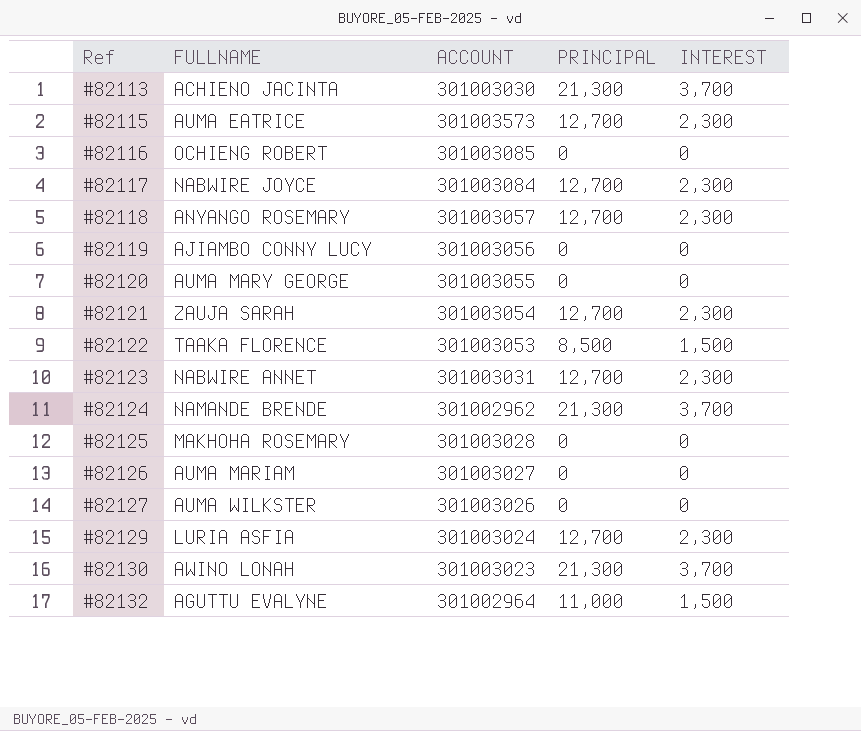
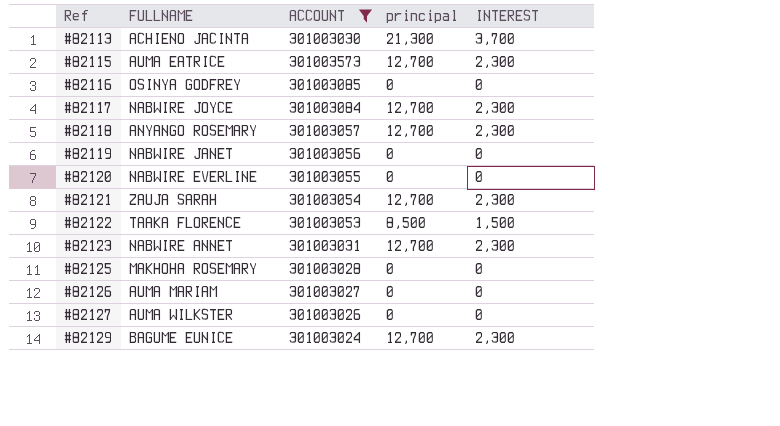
filter: none -> ACCOUNT >= 301003024
column name: PRINCIPAL -> principal
#82116 | FULLNAME: OCHIENG ROBERT -> OSINYA GODFREY
#82119 | FULLNAME: AJIAMBO CONNY LUCY -> NABWIRE JANET
#82120 | FULLNAME: AUMA MARY GEORGE -> NABWIRE EVERLINE
#82129 | FULLNAME: LURIA ASFIA -> BAGUME EUNICE

